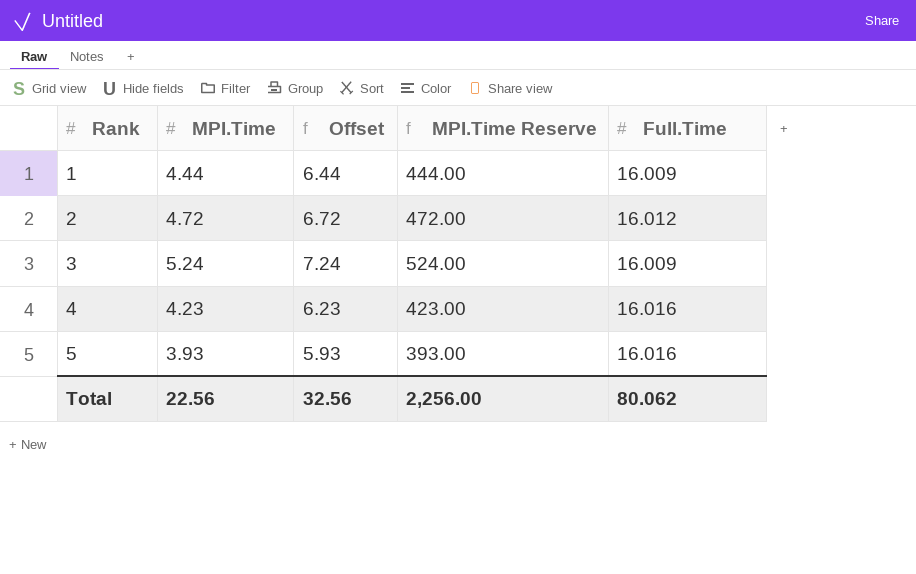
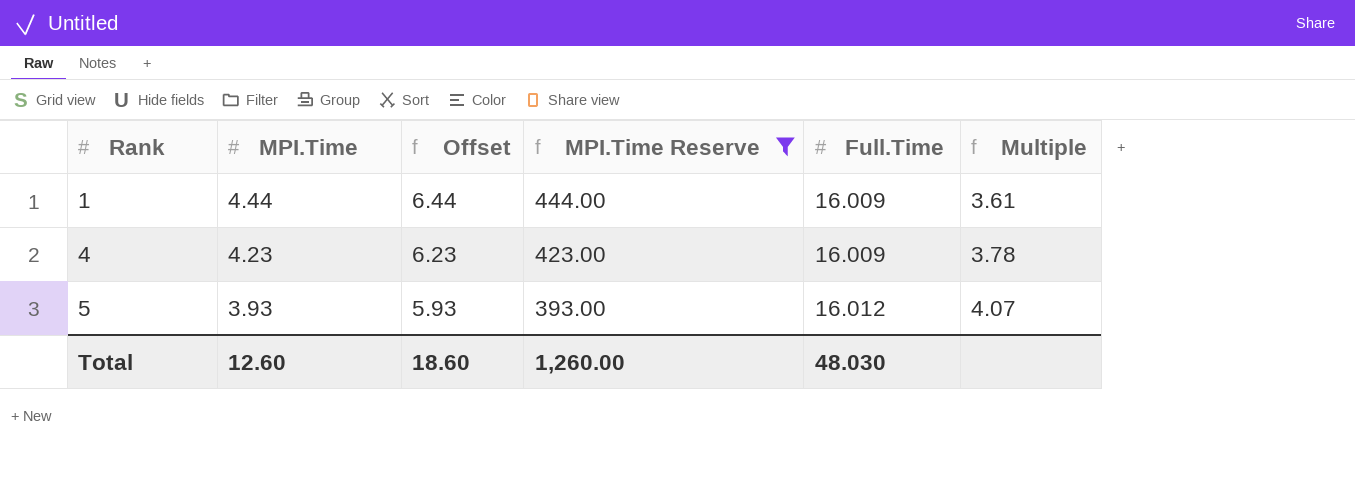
filter: none -> MPI.Time Reserve <= 444.00
column Multiple | formula: none -> [Full.Time] / [MPI.Time]
4 | Full.Time: 16.016 -> 16.009
5 | Full.Time: 16.016 -> 16.012
Total | MPI.Time: 22.56 -> 12.60
Total | Offset: 32.56 -> 18.60
Total | MPI.Time Reserve: 2,256.00 -> 1,260.00
Total | Full.Time: 80.062 -> 48.030

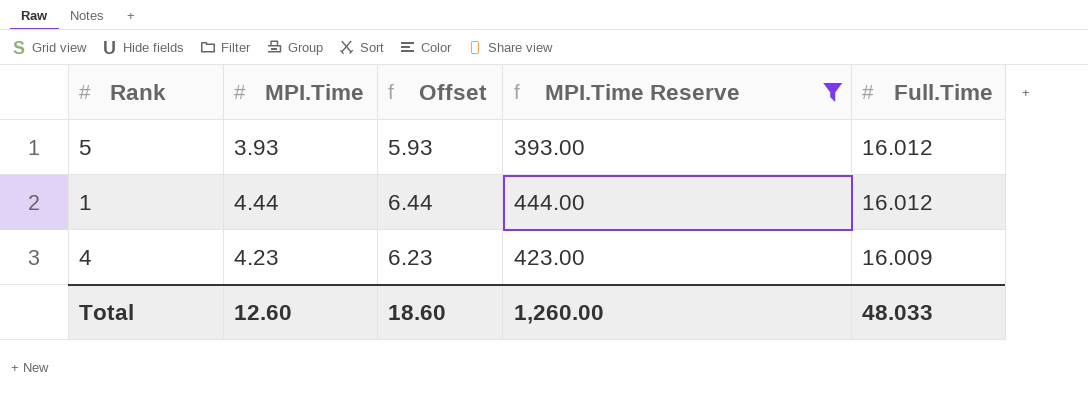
row order: Rank ascending -> Full.Time descending
column Multiple | formula: [Full.Time] / [MPI.Time] -> none
1 | Full.Time: 16.009 -> 16.012
Total | Full.Time: 48.030 -> 48.033

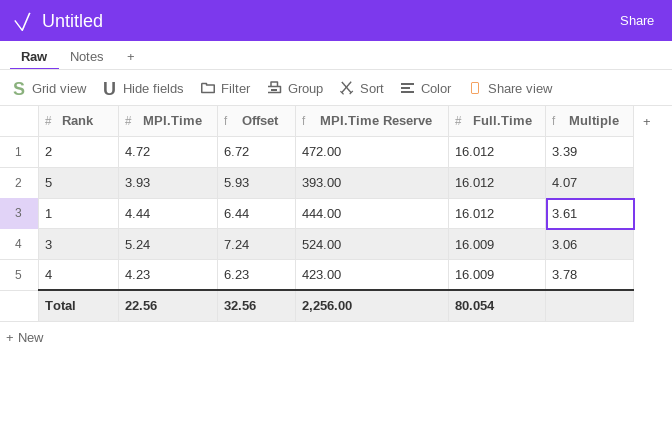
filter: MPI.Time Reserve <= 444.00 -> none
column Multiple | formula: none -> [Full.Time] / [MPI.Time]
Total | MPI.Time: 12.60 -> 22.56
Total | Offset: 18.60 -> 32.56
Total | MPI.Time Reserve: 1,260.00 -> 2,256.00
Total | Full.Time: 48.033 -> 80.054

